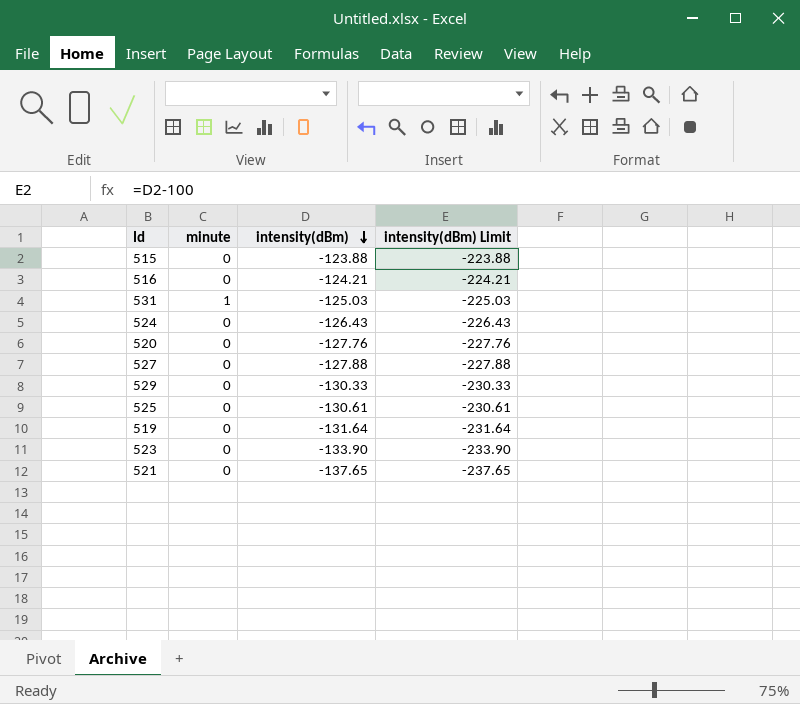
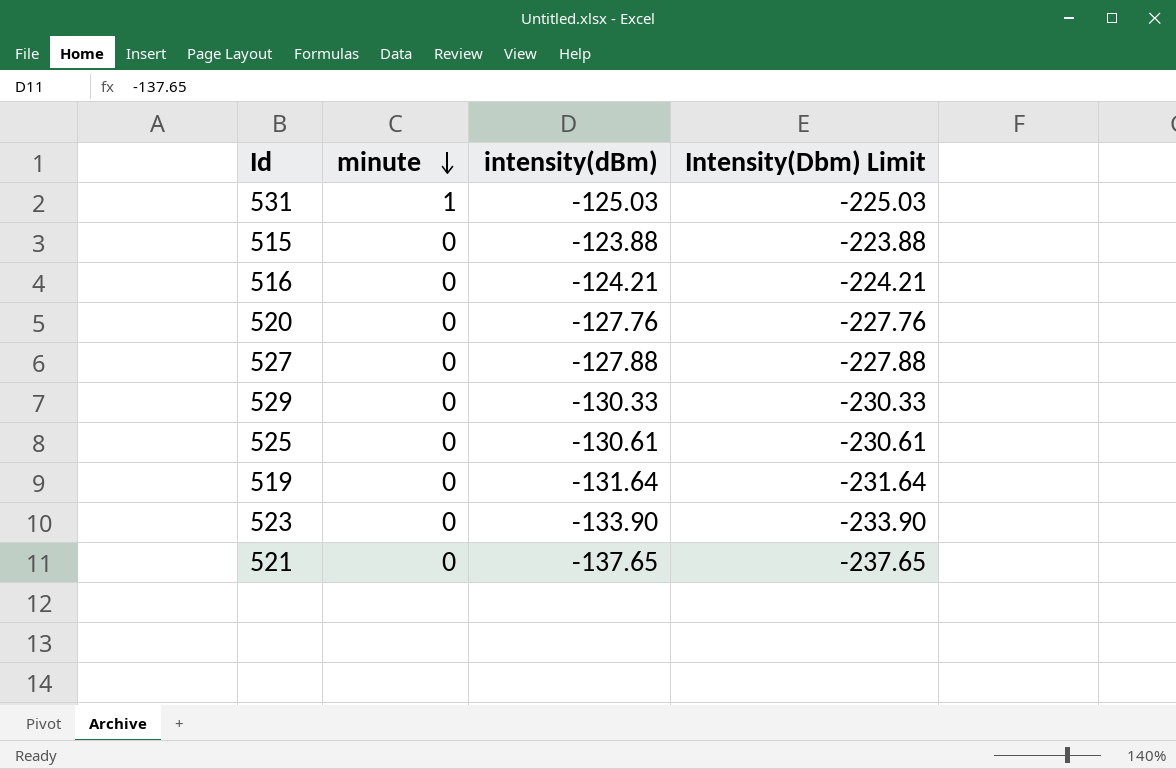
row order: intensity(dBm) descending -> minute descending
column name: intensity(dBm) Limit -> Intensity(Dbm) Limit
row 524: 0 | -126.43 | -226.43 -> none

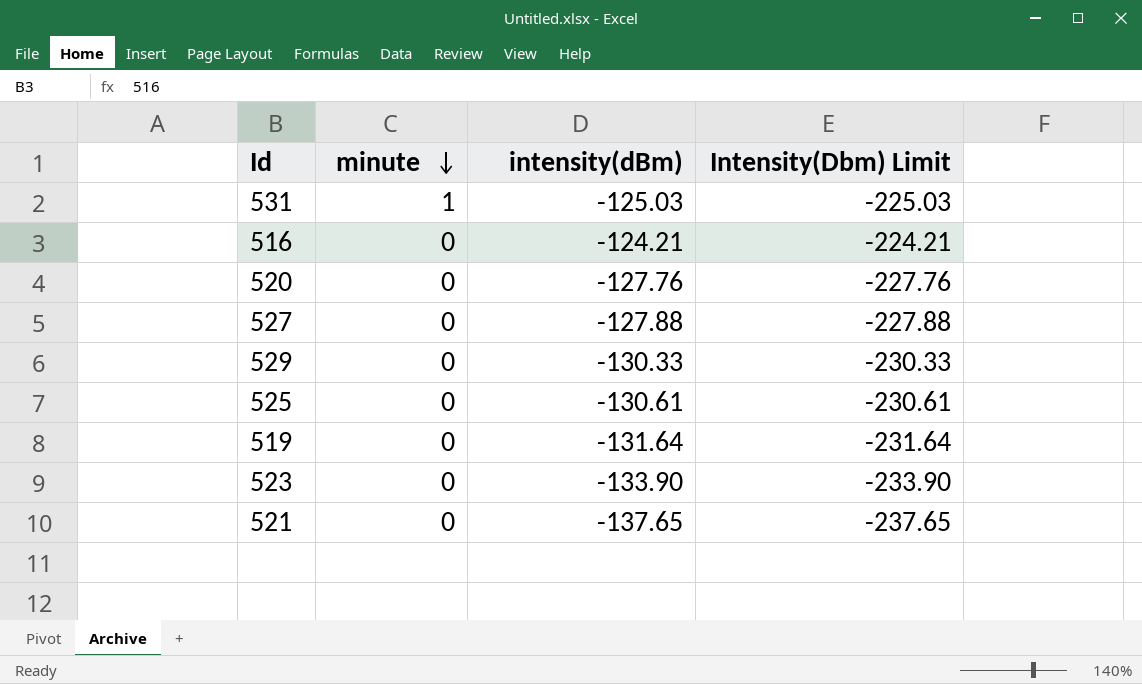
row 515: 0 | -123.88 | -223.88 -> none

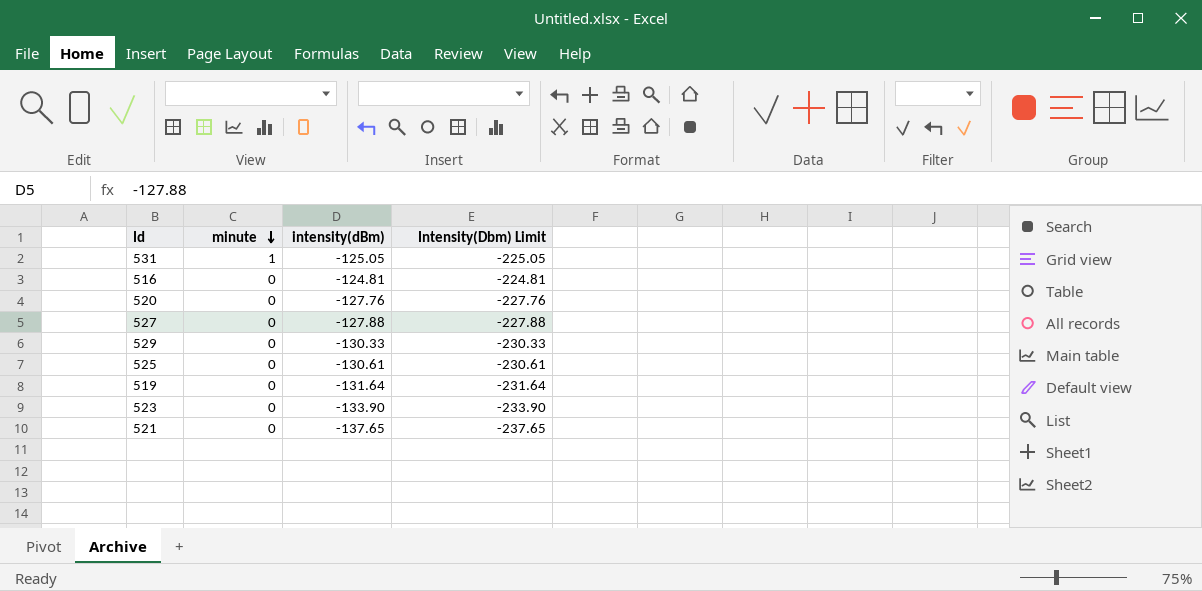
531 | intensity(dBm): -125.03 -> -125.05
531 | Intensity(Dbm) Limit: -225.03 -> -225.05
516 | intensity(dBm): -124.21 -> -124.81
516 | Intensity(Dbm) Limit: -224.21 -> -224.81

